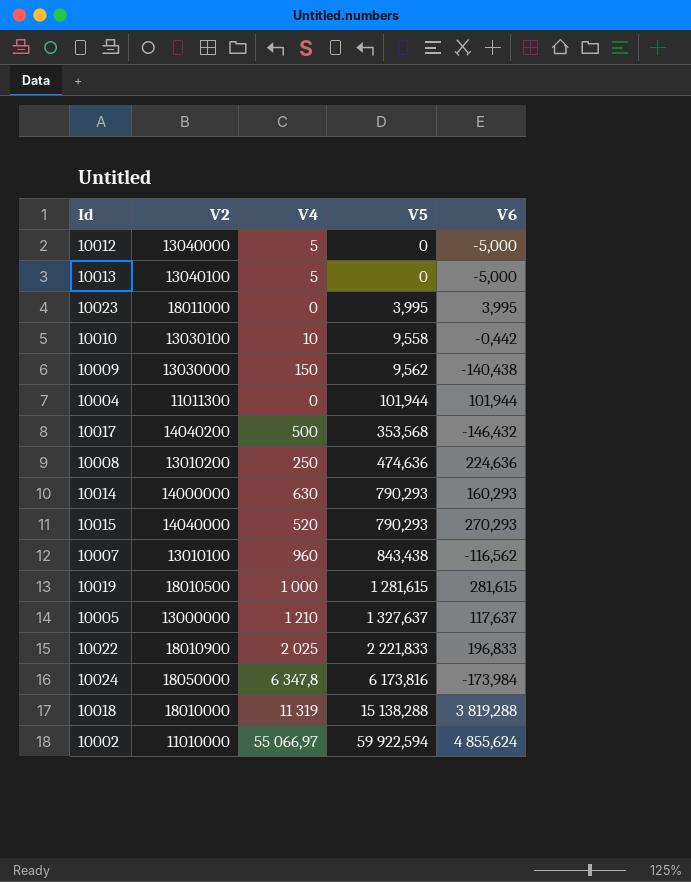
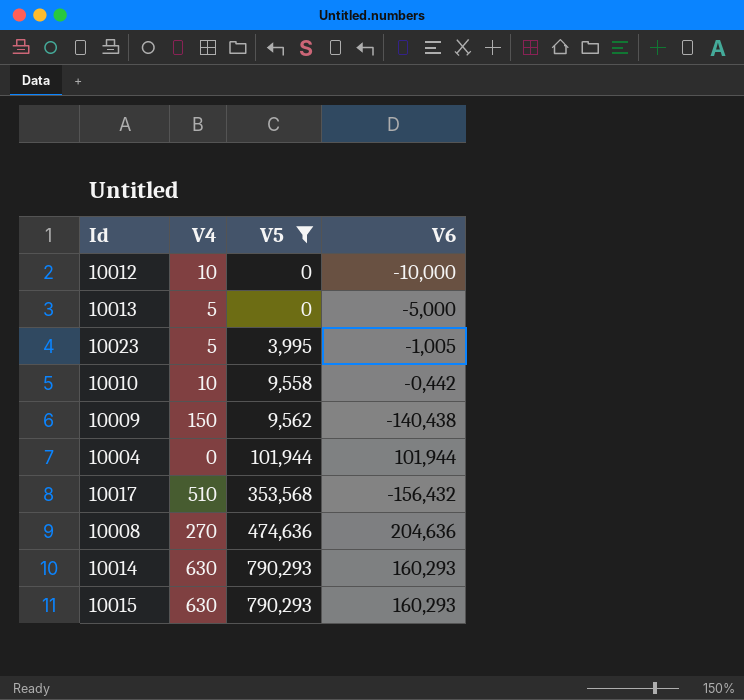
filter: none -> V5 <= 790,293
column V2 | position: 2 -> none
10012 | V4: 5 -> 10
10012 | V6: -5,000 -> -10,000
10023 | V4: 0 -> 5
10023 | V6: 3,995 -> -1,005
10017 | V4: 500 -> 510
10017 | V6: -146,432 -> -156,432
10008 | V4: 250 -> 270
10008 | V6: 224,636 -> 204,636
10015 | V4: 520 -> 630
10015 | V6: 270,293 -> 160,293

